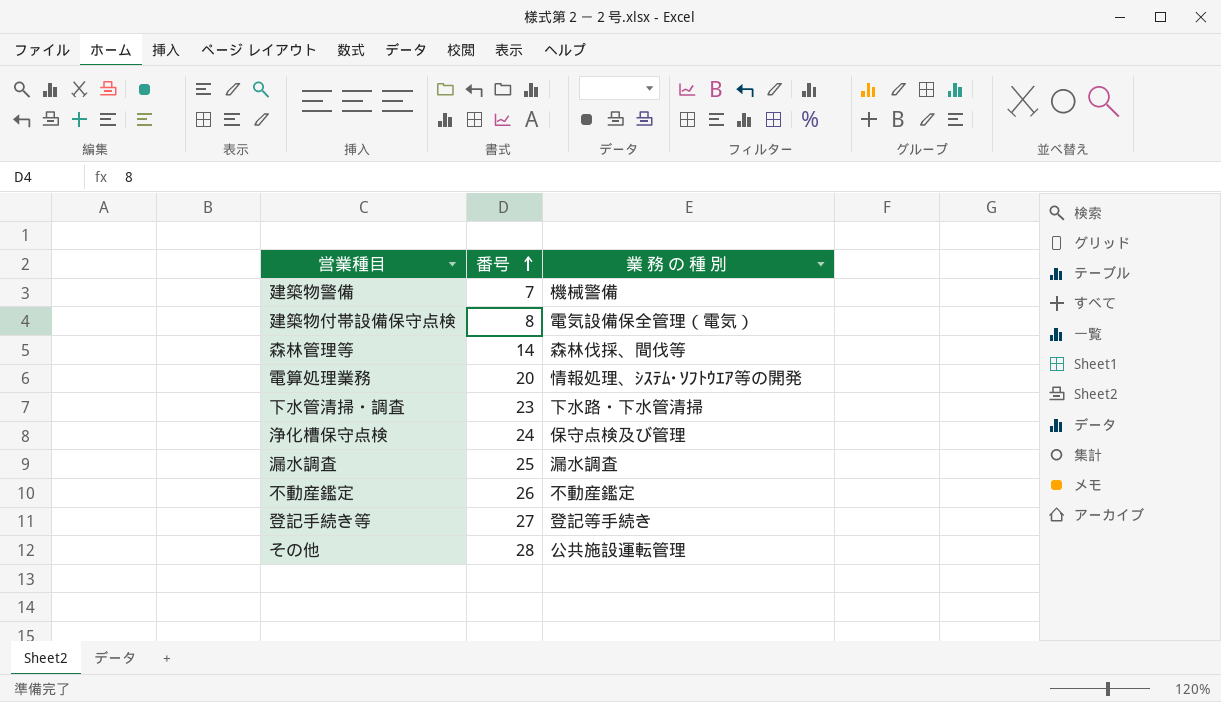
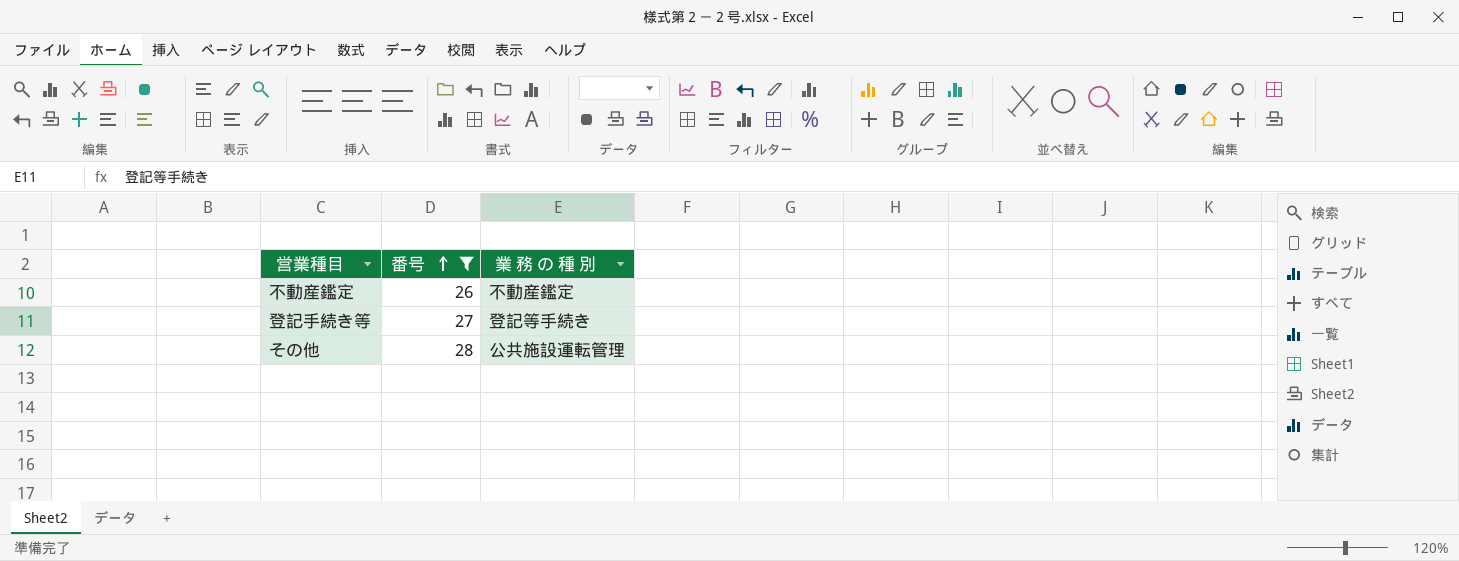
filter: none -> 番号 >= 26

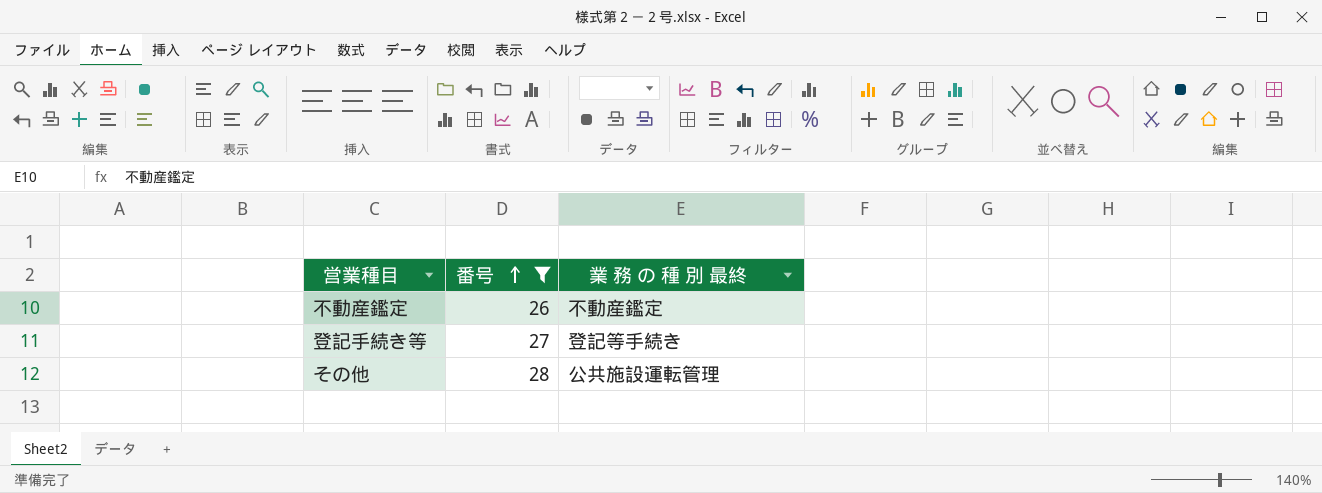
column name: 業 務 の 種 別 -> 業 務 の 種 別 最終

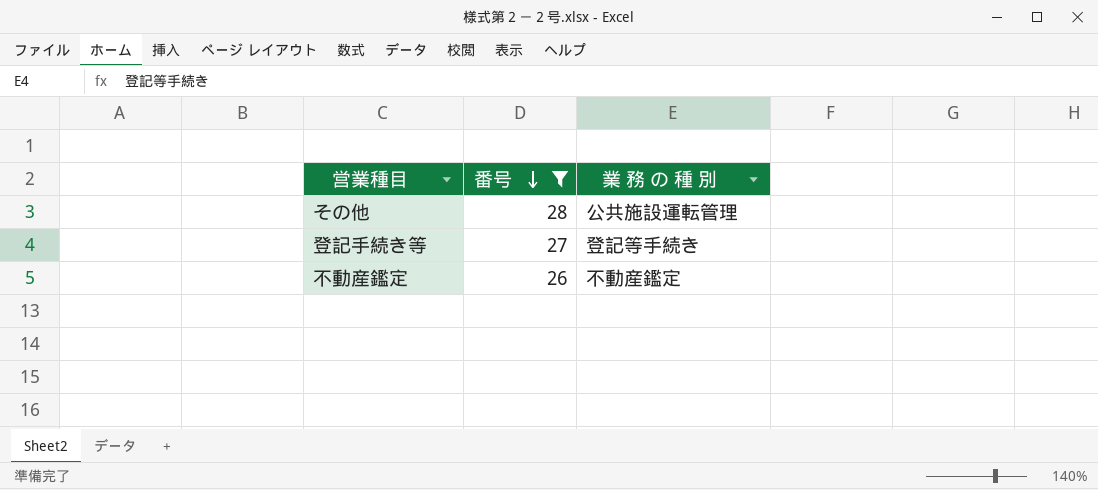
row order: 番号 ascending -> 番号 descending
column name: 業 務 の 種 別 最終 -> 業 務 の 種 別

